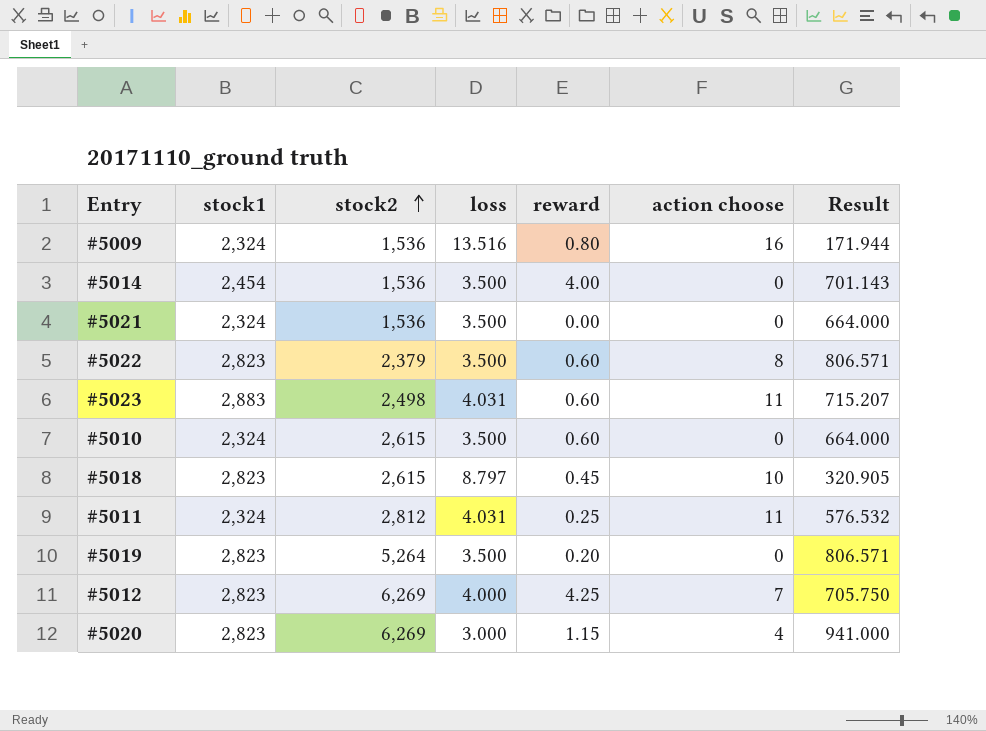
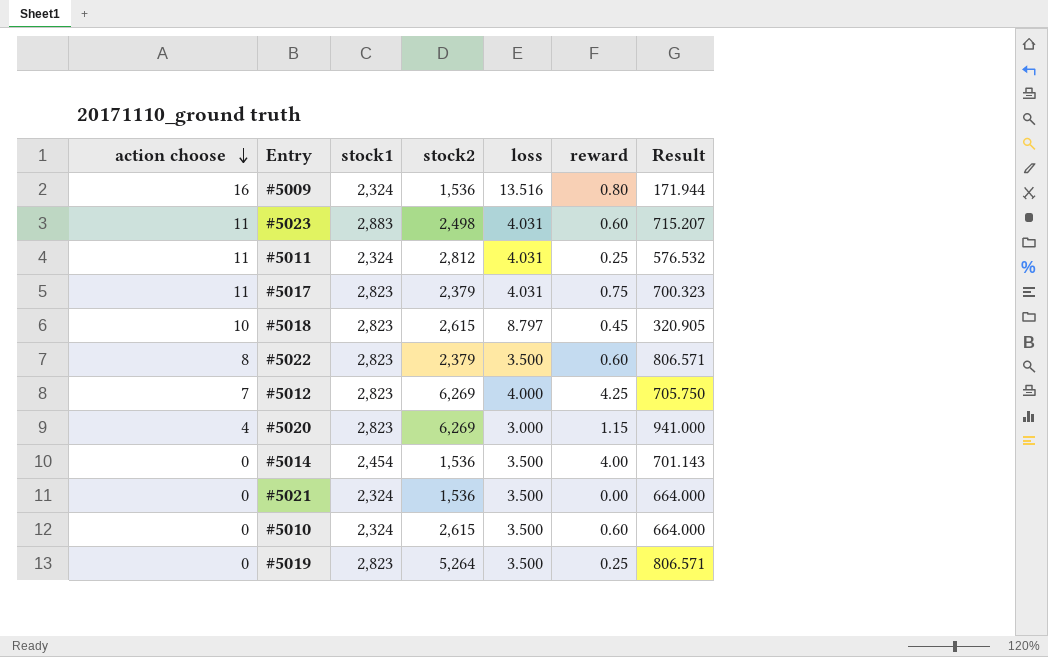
row order: stock2 ascending -> action choose descending
column action choose | position: 6 -> 1
row #5017: none -> 11 | 2,823 | 2,379 | 4.031 | 0.75 | 700.323
#5019 | reward: 0.20 -> 0.25

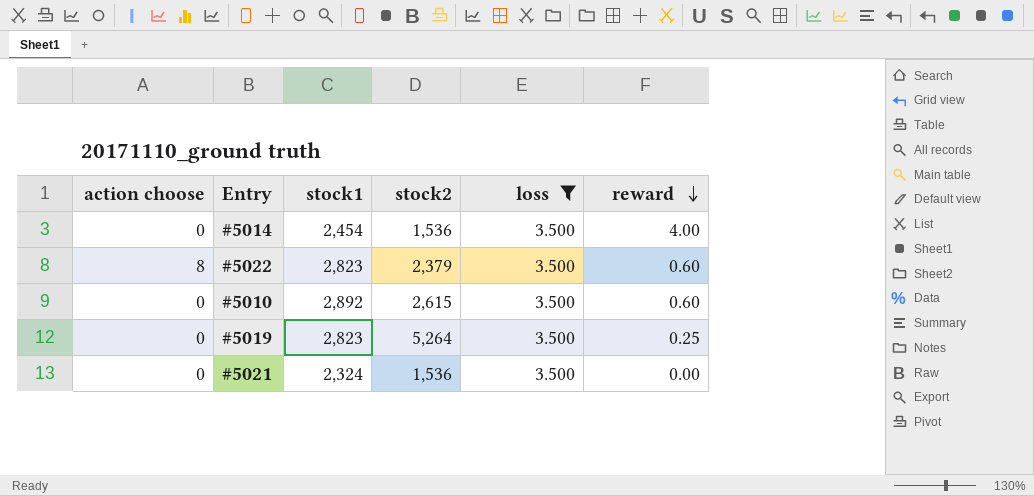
filter: none -> loss = 3.500
row order: action choose descending -> reward descending
column Result | formula: [stock1] / [loss] -> none
#5010 | stock1: 2,324 -> 2,892

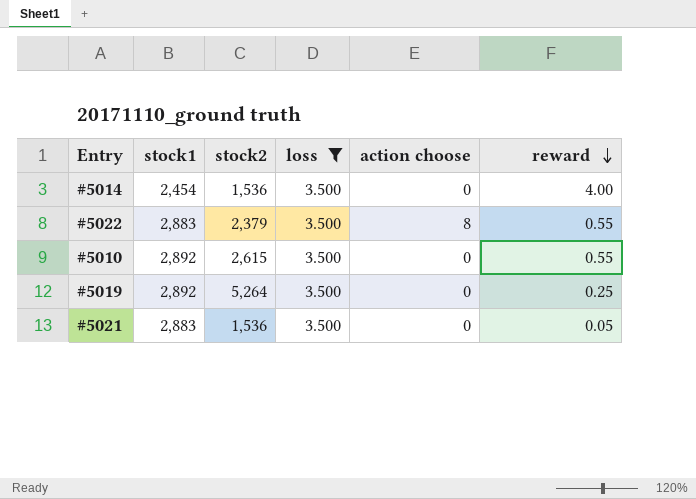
column action choose | position: 1 -> 5
#5022 | stock1: 2,823 -> 2,883
#5022 | reward: 0.60 -> 0.55
#5010 | reward: 0.60 -> 0.55
#5019 | stock1: 2,823 -> 2,892
#5021 | stock1: 2,324 -> 2,883
#5021 | reward: 0.00 -> 0.05

